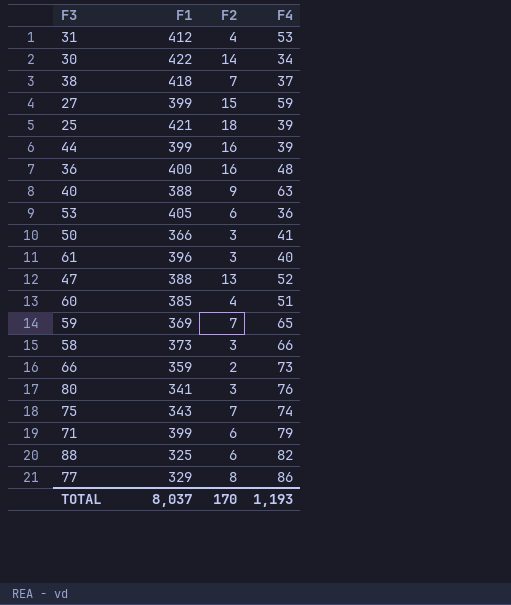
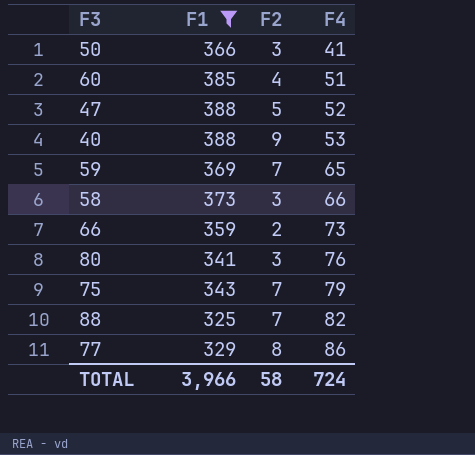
filter: none -> F1 <= 388
row order: none -> F4 ascending
47 | F2: 13 -> 5
40 | F4: 63 -> 53
75 | F4: 74 -> 79
88 | F2: 6 -> 7
TOTAL | F1: 8,037 -> 3,966
TOTAL | F2: 170 -> 58
TOTAL | F4: 1,193 -> 724

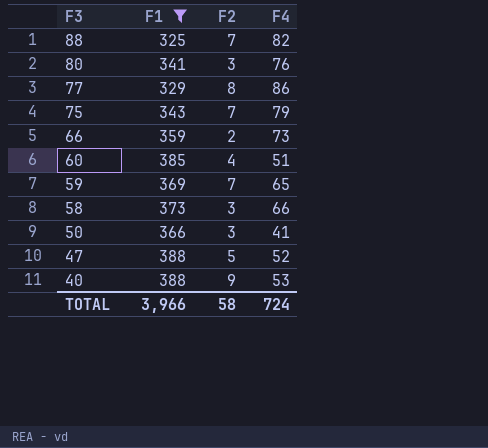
row order: F4 ascending -> F3 descending

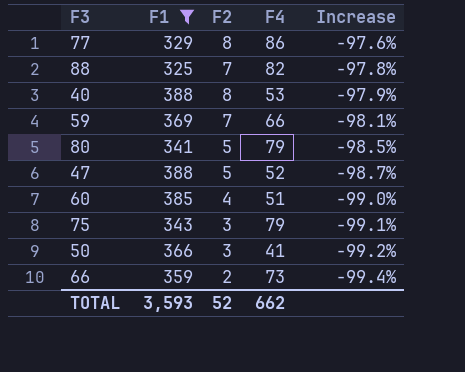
row order: F3 descending -> Increase descending
column Increase | formula: none -> ([F2] - [F1]) / [F1]
row 58: 373 | 3 | 66 -> none
40 | F2: 9 -> 8
59 | F4: 65 -> 66
80 | F2: 3 -> 5
80 | F4: 76 -> 79
75 | F2: 7 -> 3
TOTAL | F1: 3,966 -> 3,593
TOTAL | F2: 58 -> 52
TOTAL | F4: 724 -> 662

